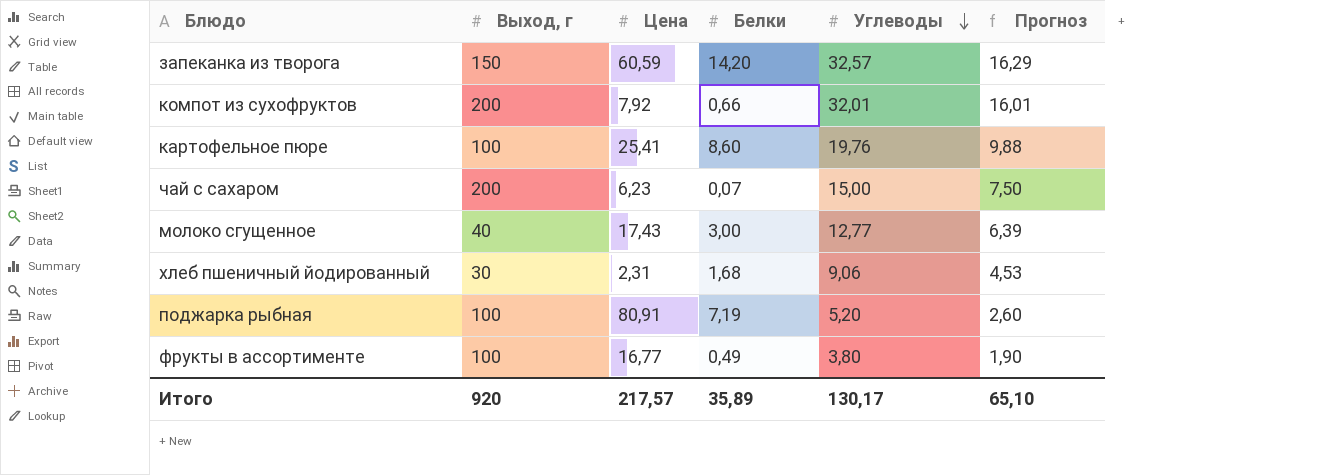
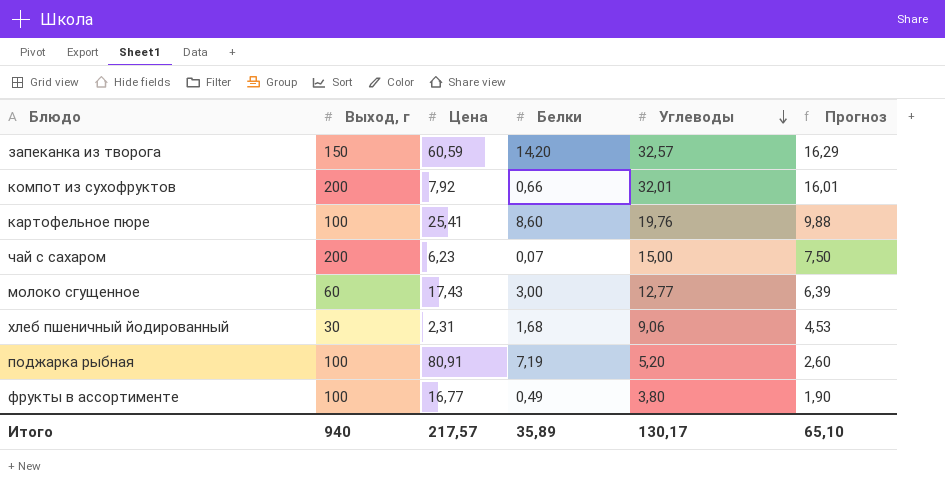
молоко сгущенное | Выход, г: 40 -> 60
Итого | Выход, г: 920 -> 940

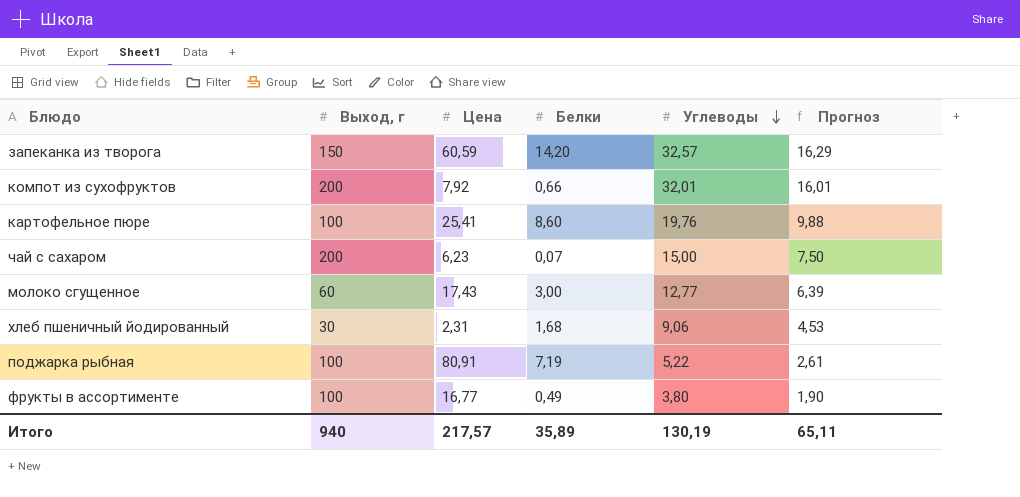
поджарка рыбная | Углеводы: 5,20 -> 5,22
поджарка рыбная | Прогноз: 2,60 -> 2,61
Итого | Углеводы: 130,17 -> 130,19
Итого | Прогноз: 65,10 -> 65,11

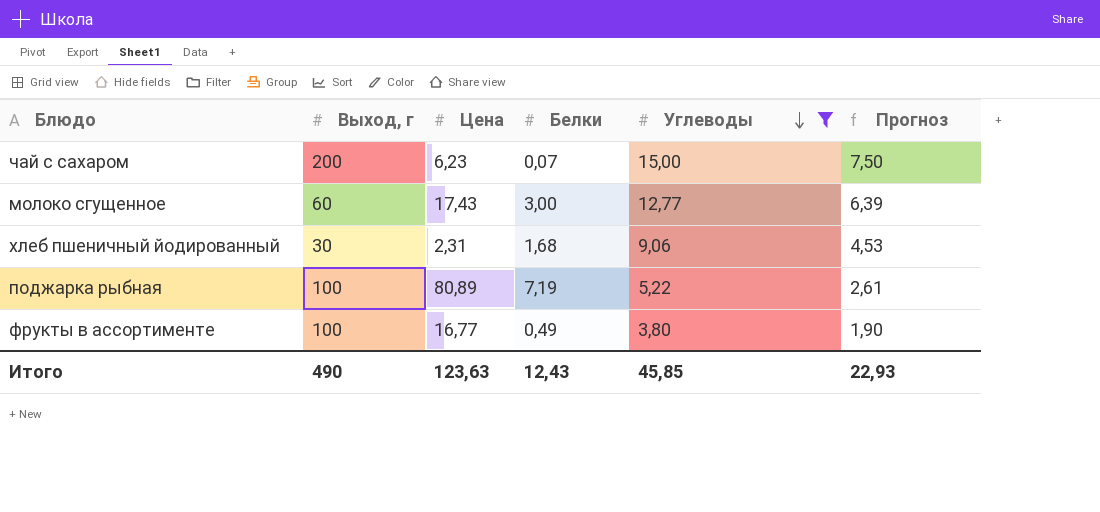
filter: none -> Углеводы <= 15,00
поджарка рыбная | Цена: 80,91 -> 80,89
Итого | Выход, г: 940 -> 490
Итого | Цена: 217,57 -> 123,63
Итого | Белки: 35,89 -> 12,43
Итого | Углеводы: 130,19 -> 45,85
Итого | Прогноз: 65,11 -> 22,93

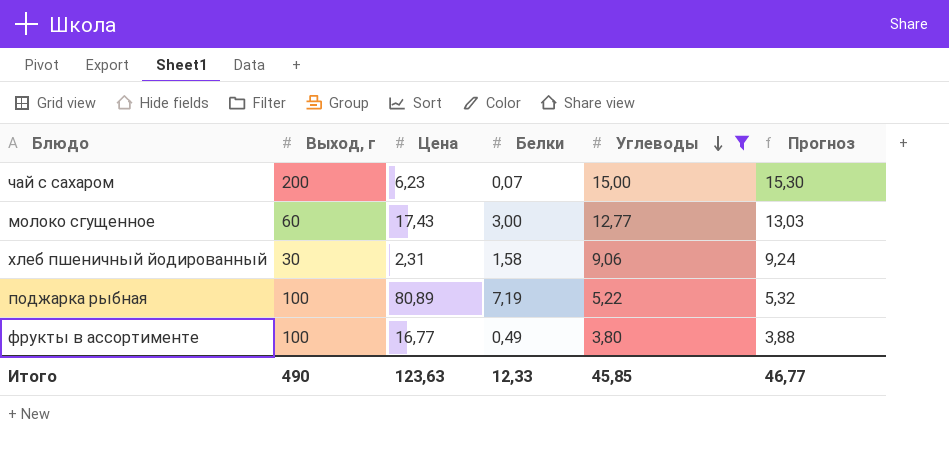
column Прогноз | formula: [Углеводы] * 0,5 -> [Углеводы] * 1,02
хлеб пшеничный йодированный | Белки: 1,68 -> 1,58
Итого | Белки: 12,43 -> 12,33
Итого | Прогноз: 22,93 -> 46,77

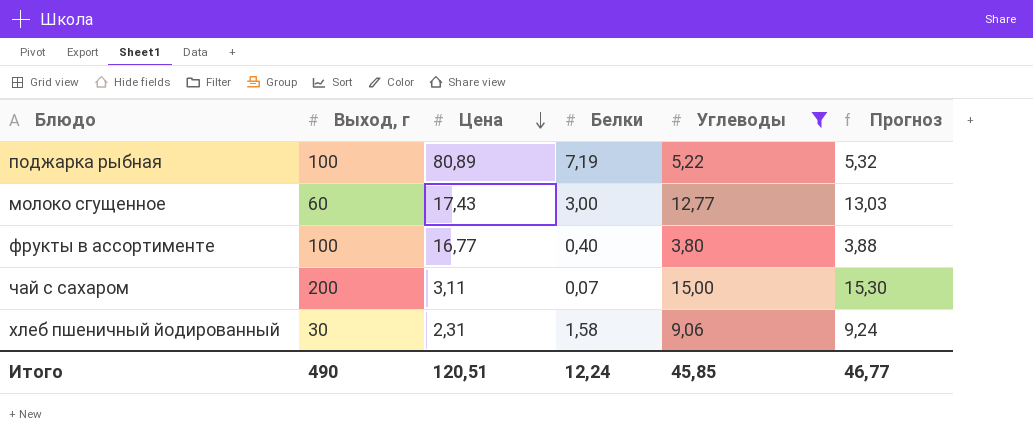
row order: Углеводы descending -> Цена descending
фрукты в ассортименте | Белки: 0,49 -> 0,40
чай с сахаром | Цена: 6,23 -> 3,11
Итого | Цена: 123,63 -> 120,51
Итого | Белки: 12,33 -> 12,24

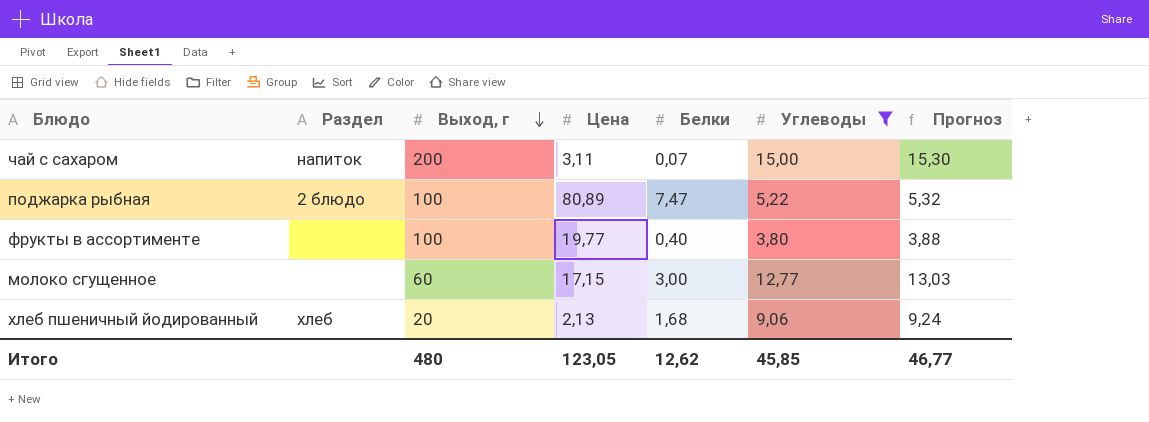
row order: Цена descending -> Выход, г descending
column Раздел | position: none -> 2
поджарка рыбная | Белки: 7,19 -> 7,47
фрукты в ассортименте | Цена: 16,77 -> 19,77
молоко сгущенное | Цена: 17,43 -> 17,15
хлеб пшеничный йодированный | Выход, г: 30 -> 20
хлеб пшеничный йодированный | Цена: 2,31 -> 2,13
хлеб пшеничный йодированный | Белки: 1,58 -> 1,68
Итого | Выход, г: 490 -> 480
Итого | Цена: 120,51 -> 123,05
Итого | Белки: 12,24 -> 12,62

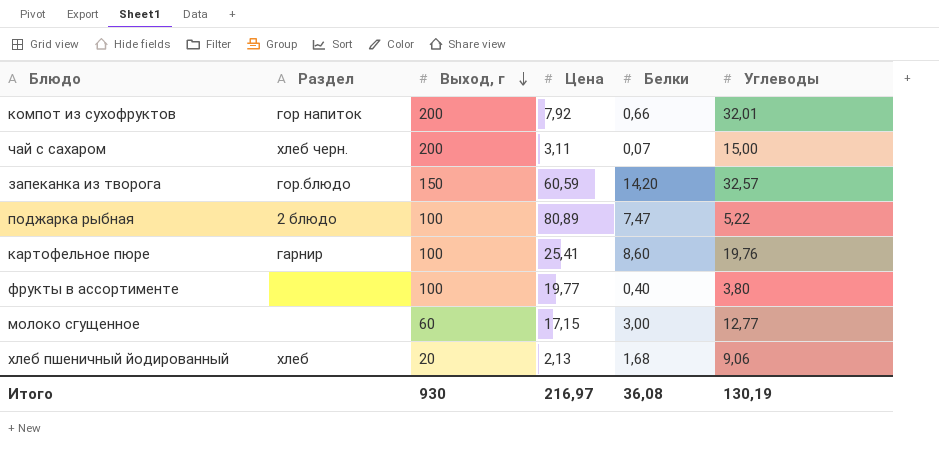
filter: Углеводы <= 15,00 -> none
column Прогноз | formula: [Углеводы] * 1,02 -> none
чай с сахаром | Раздел: напиток -> хлеб черн.
Итого | Выход, г: 480 -> 930
Итого | Цена: 123,05 -> 216,97
Итого | Белки: 12,62 -> 36,08
Итого | Углеводы: 45,85 -> 130,19

